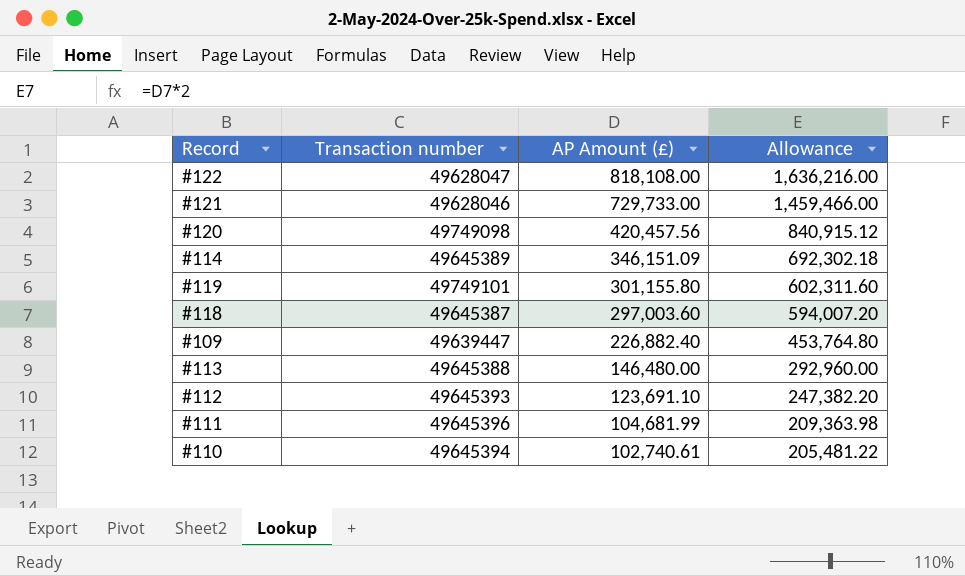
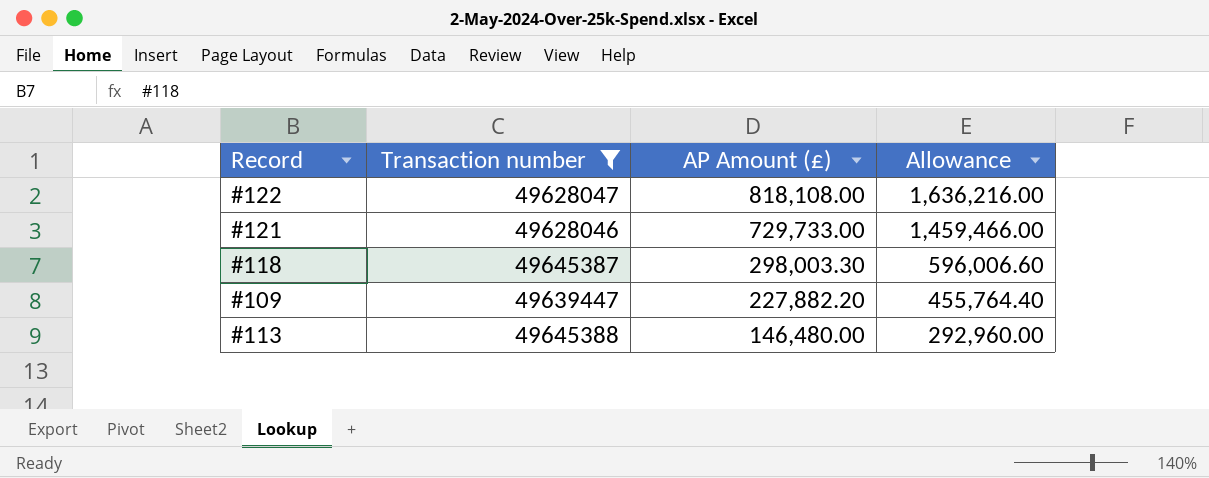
filter: none -> Transaction number <= 49645388
#118 | AP Amount (£): 297,003.60 -> 298,003.30
#118 | Allowance: 594,007.20 -> 596,006.60
#109 | AP Amount (£): 226,882.40 -> 227,882.20
#109 | Allowance: 453,764.80 -> 455,764.40

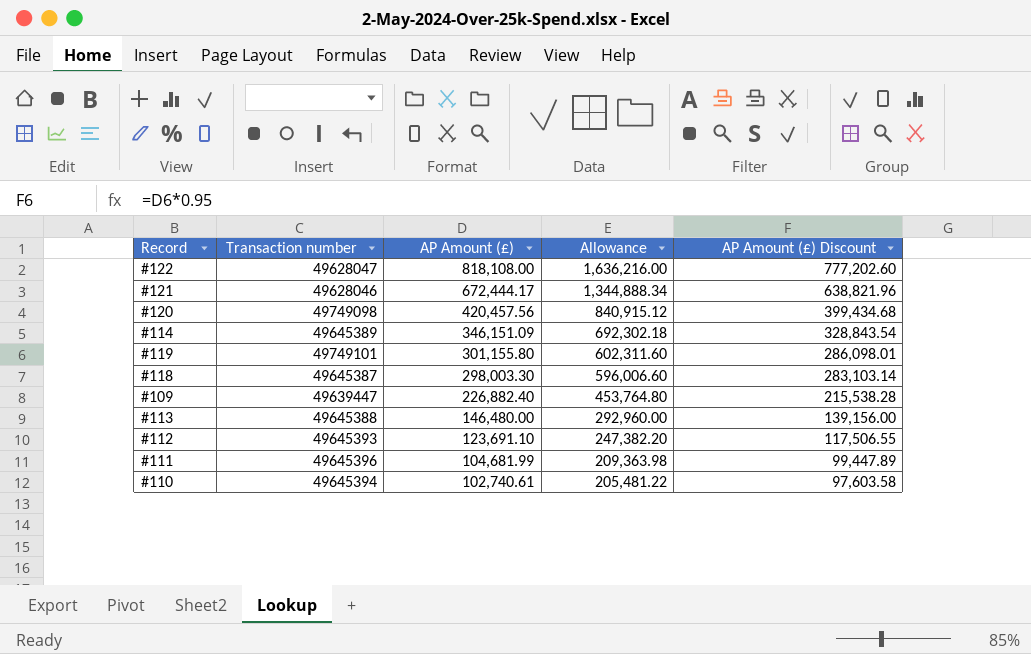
filter: Transaction number <= 49645388 -> none
column AP Amount (£) Discount | formula: none -> [AP Amount (£)] * 0.95
#121 | AP Amount (£): 729,733.00 -> 672,444.17
#121 | Allowance: 1,459,466.00 -> 1,344,888.34
#109 | AP Amount (£): 227,882.20 -> 226,882.40
#109 | Allowance: 455,764.40 -> 453,764.80

